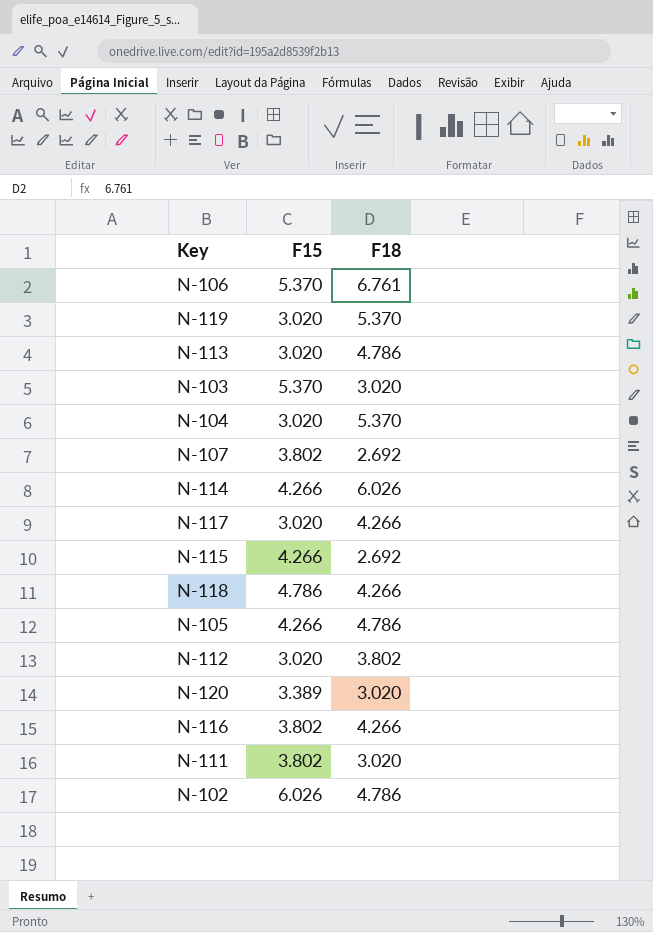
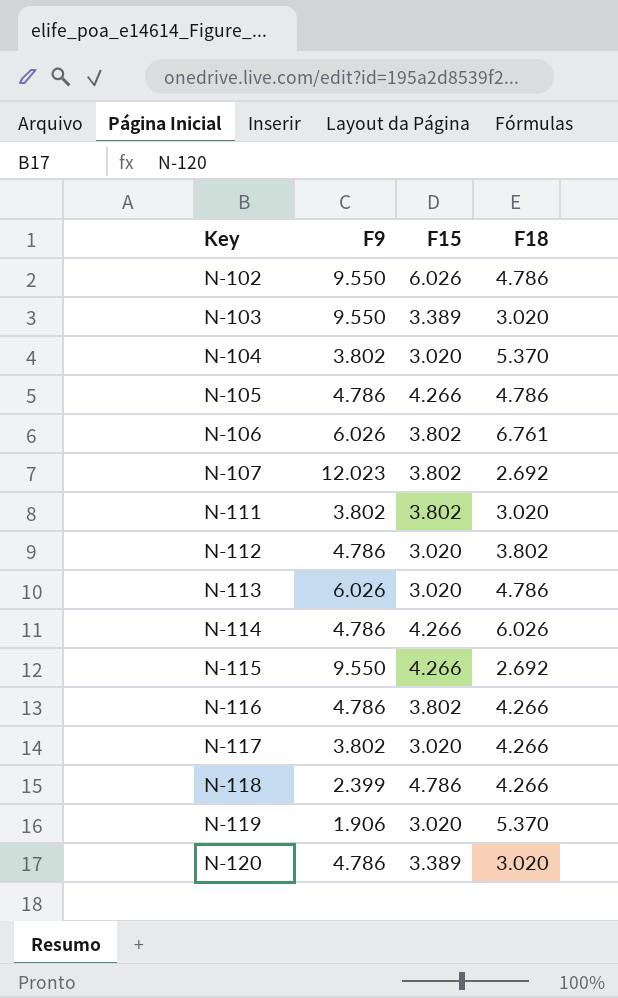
row order: none -> Key ascending
column F9 | position: none -> 2
N-103 | F15: 5.370 -> 3.389
N-106 | F15: 5.370 -> 3.802

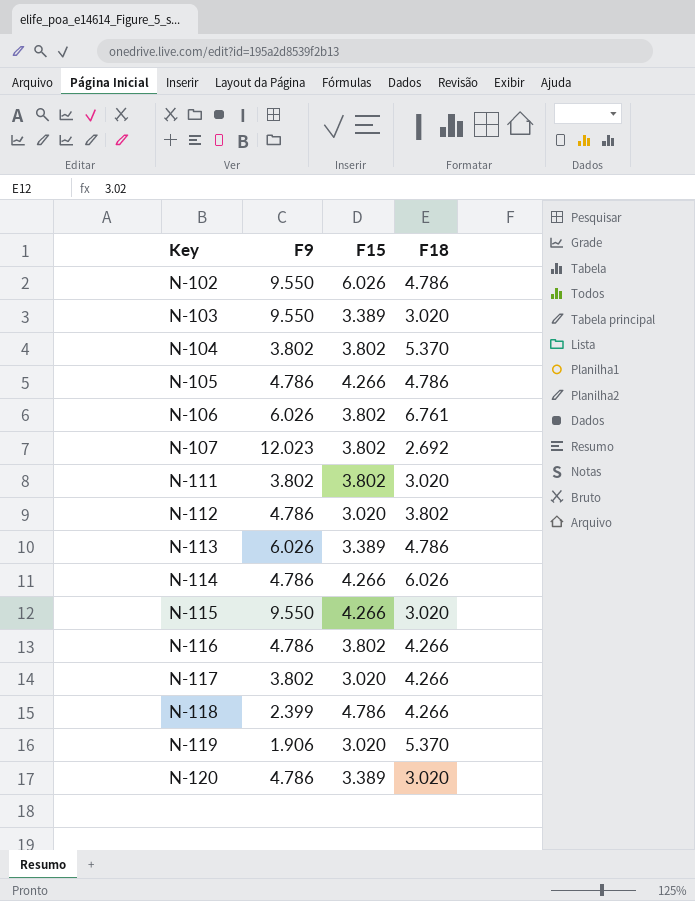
N-104 | F15: 3.020 -> 3.802
N-113 | F15: 3.020 -> 3.389
N-115 | F18: 2.692 -> 3.020

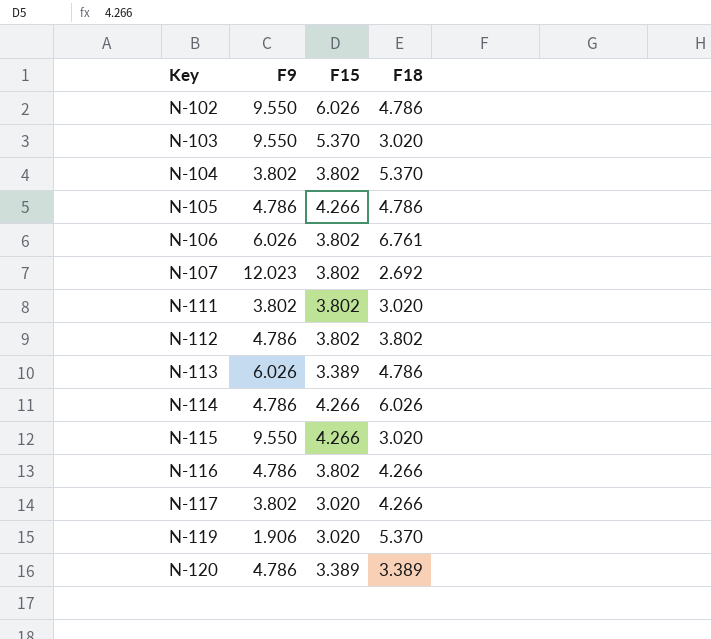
row N-118: 2.399 | 4.786 | 4.266 -> none
N-103 | F15: 3.389 -> 5.370
N-112 | F15: 3.020 -> 3.802
N-120 | F18: 3.020 -> 3.389

